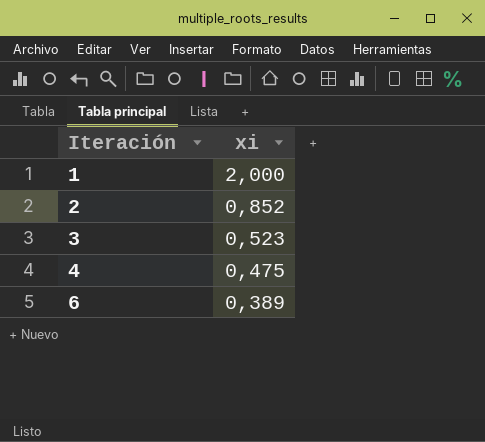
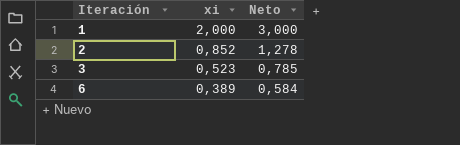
column Neto | formula: none -> [xi] * 1,5
row 4: 0,475 -> none

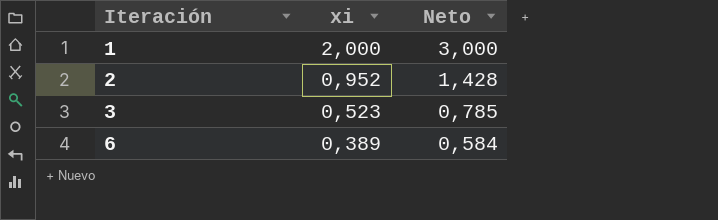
2 | xi: 0,852 -> 0,952
2 | Neto: 1,278 -> 1,428

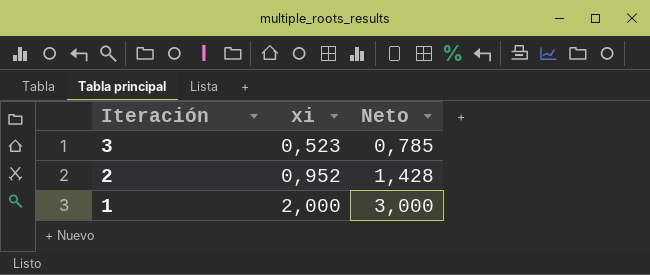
row order: Iteración ascending -> Iteración descending
row 6: 0,389 | 0,584 -> none

